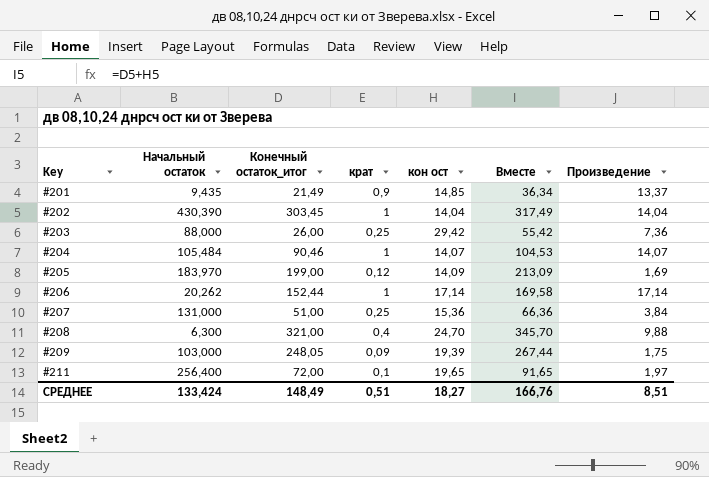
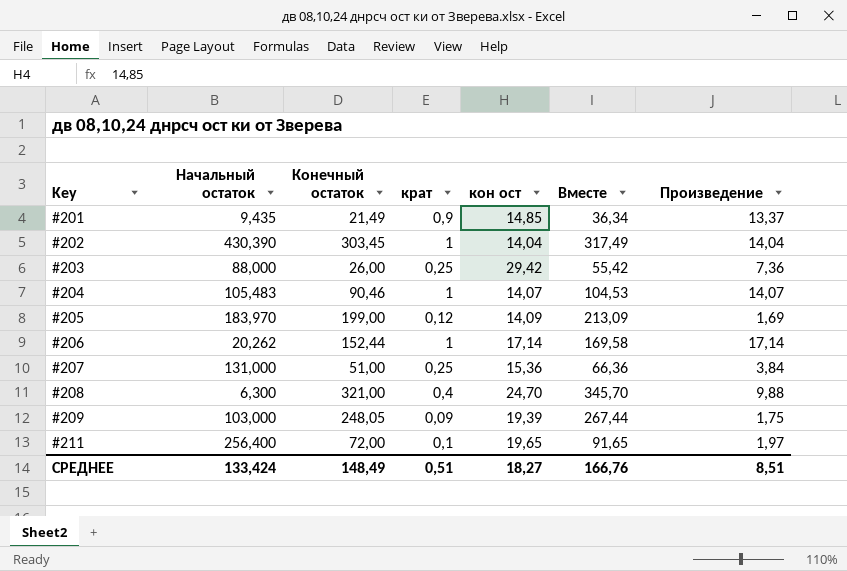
column name: Конечный остаток_итог -> Конечный остаток
#204 | Начальный остаток: 105,484 -> 105,483

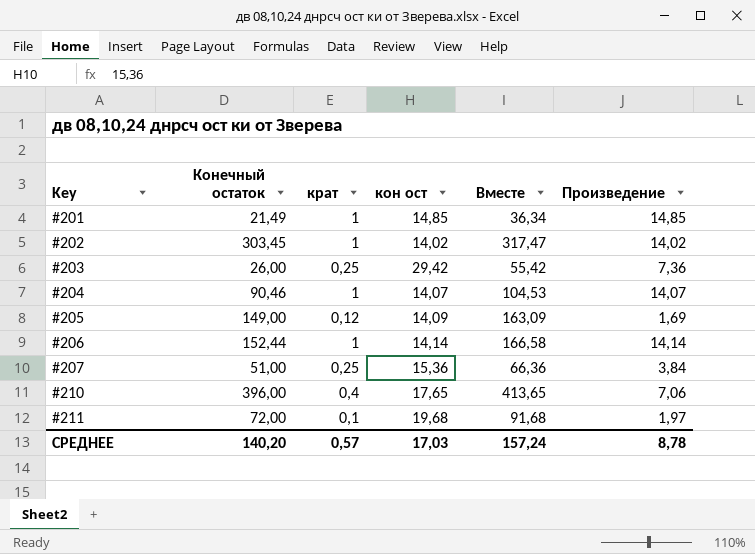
column Начальный остаток | position: 2 -> none
row #208: 6,300 | 321,00 | 0,4 | 24,70 | 345,70 | 9,88 -> none
row #209: 103,000 | 248,05 | 0,09 | 19,39 | 267,44 | 1,75 -> none
#201 | крат: 0,9 -> 1
#201 | Произведение: 13,37 -> 14,85
#202 | кон ост: 14,04 -> 14,02
#202 | Вместе: 317,49 -> 317,47
#202 | Произведение: 14,04 -> 14,02
#205 | Конечный остаток: 199,00 -> 149,00
#205 | Вместе: 213,09 -> 163,09
#206 | кон ост: 17,14 -> 14,14
#206 | Вместе: 169,58 -> 166,58
#206 | Произведение: 17,14 -> 14,14
row #210: none -> 396,00 | 0,4 | 17,65 | 413,65 | 7,06
#211 | кон ост: 19,65 -> 19,68
#211 | Вместе: 91,65 -> 91,68
СРЕДНЕЕ | Конечный остаток: 148,49 -> 140,20
СРЕДНЕЕ | крат: 0,51 -> 0,57
СРЕДНЕЕ | кон ост: 18,27 -> 17,03
СРЕДНЕЕ | Вместе: 166,76 -> 157,24
СРЕДНЕЕ | Произведение: 8,51 -> 8,78

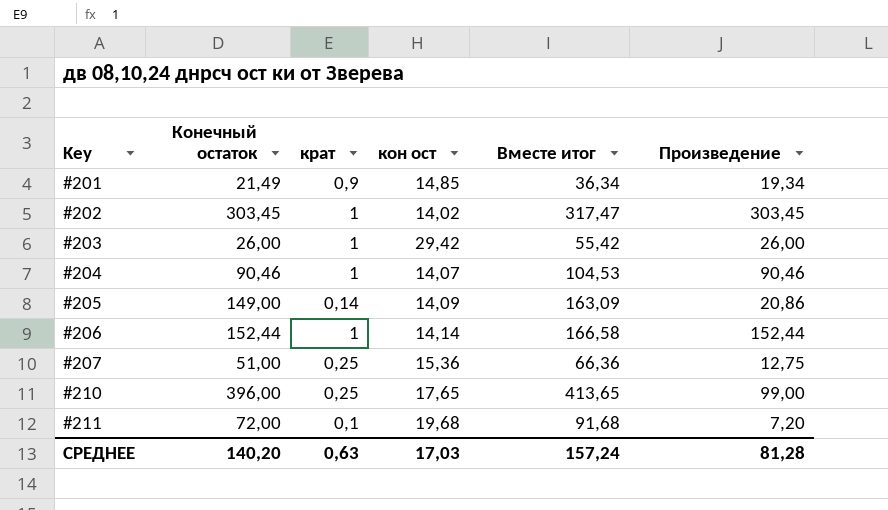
column name: Вместе -> Вместе итог
column Произведение | formula: [крат] * [кон ост] -> [Конечный остаток] * [крат]
#201 | крат: 1 -> 0,9
#203 | крат: 0,25 -> 1
#205 | крат: 0,12 -> 0,14
#210 | крат: 0,4 -> 0,25
СРЕДНЕЕ | крат: 0,57 -> 0,63
СРЕДНЕЕ | Произведение: 8,78 -> 81,28

